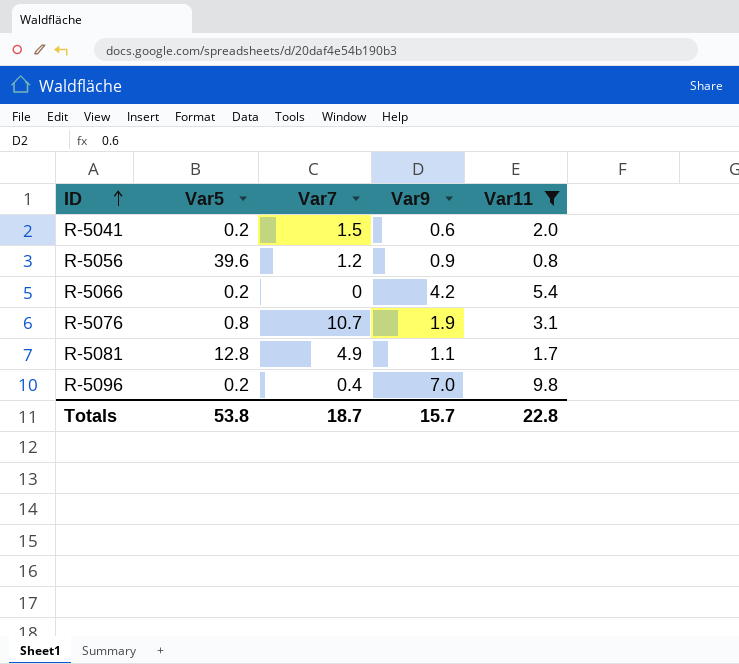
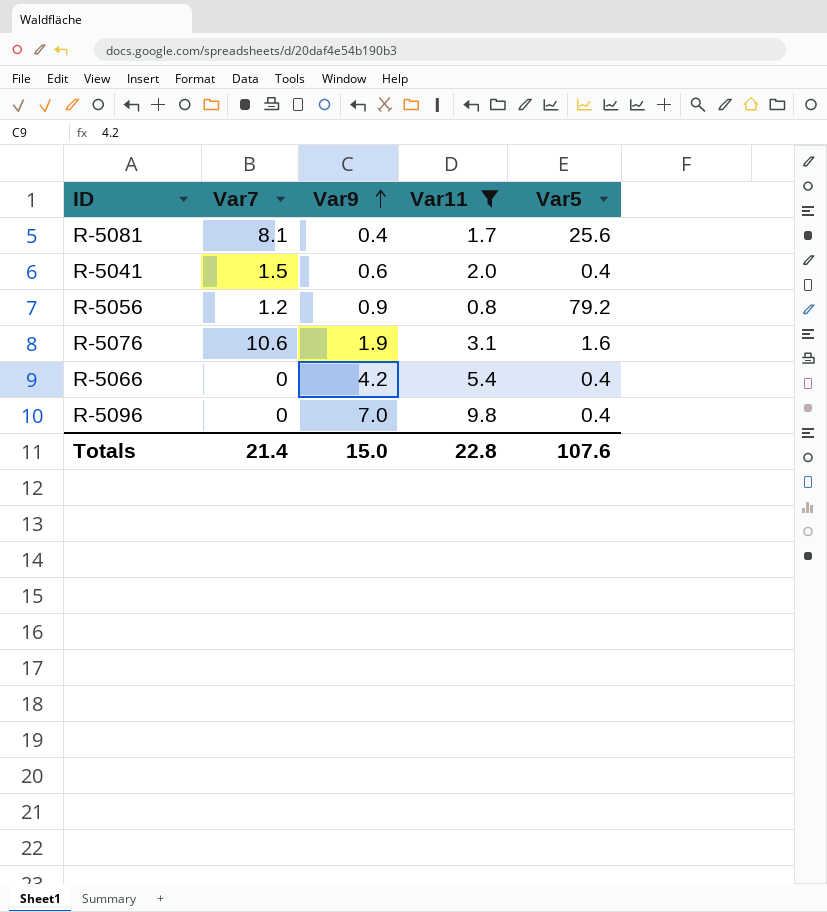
row order: ID ascending -> Var9 ascending
column Var5 | position: 2 -> 5
R-5081 | Var7: 4.9 -> 8.1
R-5081 | Var9: 1.1 -> 0.4
R-5081 | Var5: 12.8 -> 25.6
R-5041 | Var5: 0.2 -> 0.4
R-5056 | Var5: 39.6 -> 79.2
R-5076 | Var7: 10.7 -> 10.6
R-5076 | Var5: 0.8 -> 1.6
R-5066 | Var5: 0.2 -> 0.4
R-5096 | Var7: 0.4 -> 0
R-5096 | Var5: 0.2 -> 0.4
Totals | Var7: 18.7 -> 21.4
Totals | Var9: 15.7 -> 15.0
Totals | Var5: 53.8 -> 107.6

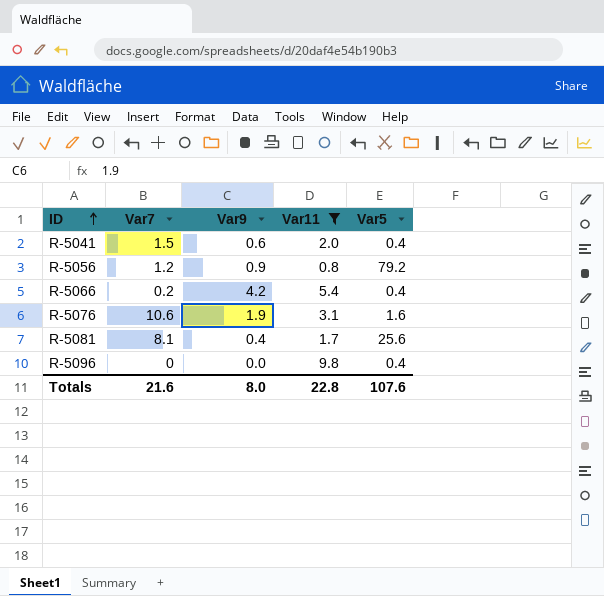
row order: Var9 ascending -> ID ascending
R-5066 | Var7: 0 -> 0.2
R-5096 | Var9: 7.0 -> 0.0
Totals | Var7: 21.4 -> 21.6
Totals | Var9: 15.0 -> 8.0

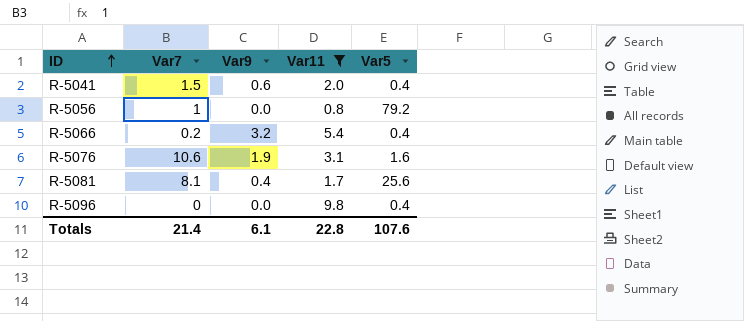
R-5056 | Var7: 1.2 -> 1
R-5056 | Var9: 0.9 -> 0.0
R-5066 | Var9: 4.2 -> 3.2
Totals | Var7: 21.6 -> 21.4
Totals | Var9: 8.0 -> 6.1

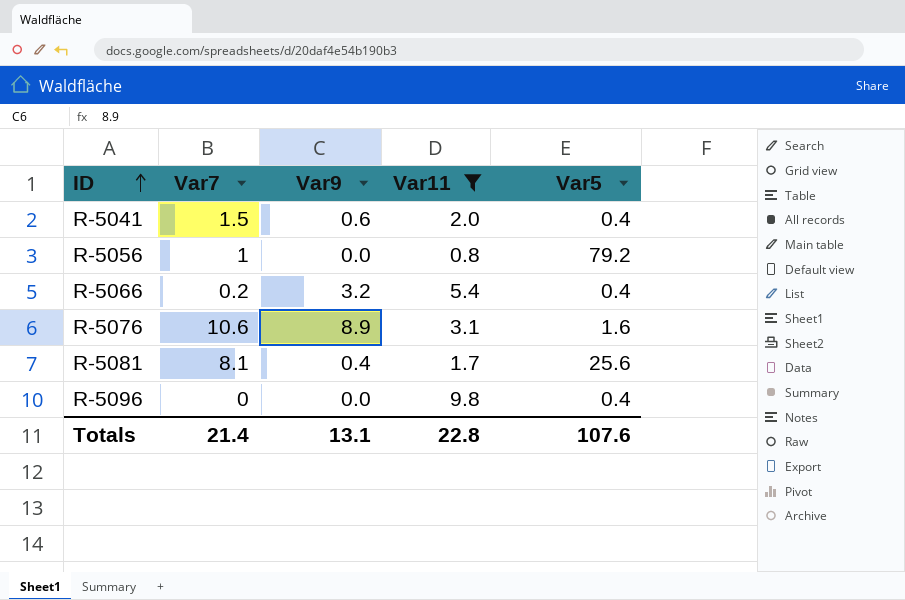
R-5076 | Var9: 1.9 -> 8.9
Totals | Var9: 6.1 -> 13.1

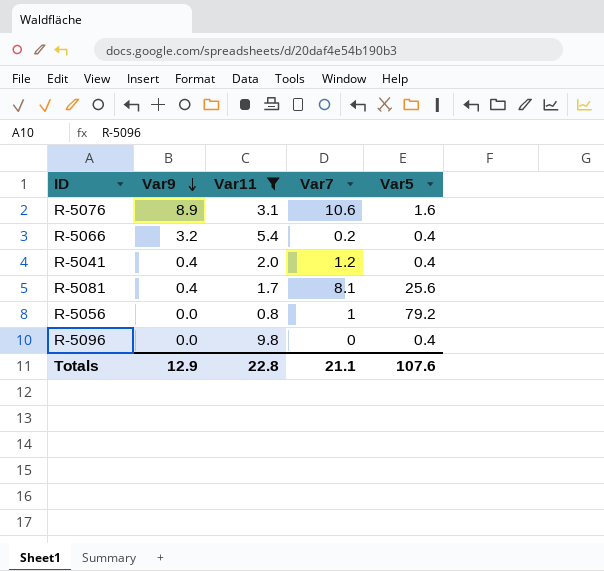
row order: ID ascending -> Var9 descending
column Var7 | position: 2 -> 4
R-5041 | Var9: 0.6 -> 0.4
R-5041 | Var7: 1.5 -> 1.2
Totals | Var9: 13.1 -> 12.9
Totals | Var7: 21.4 -> 21.1

